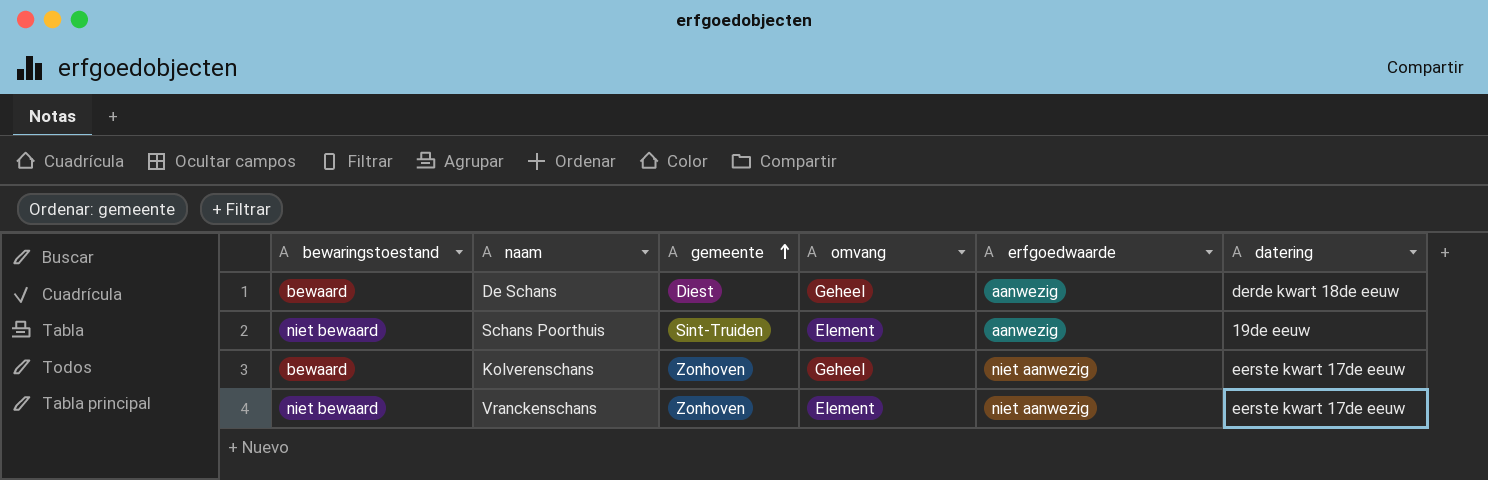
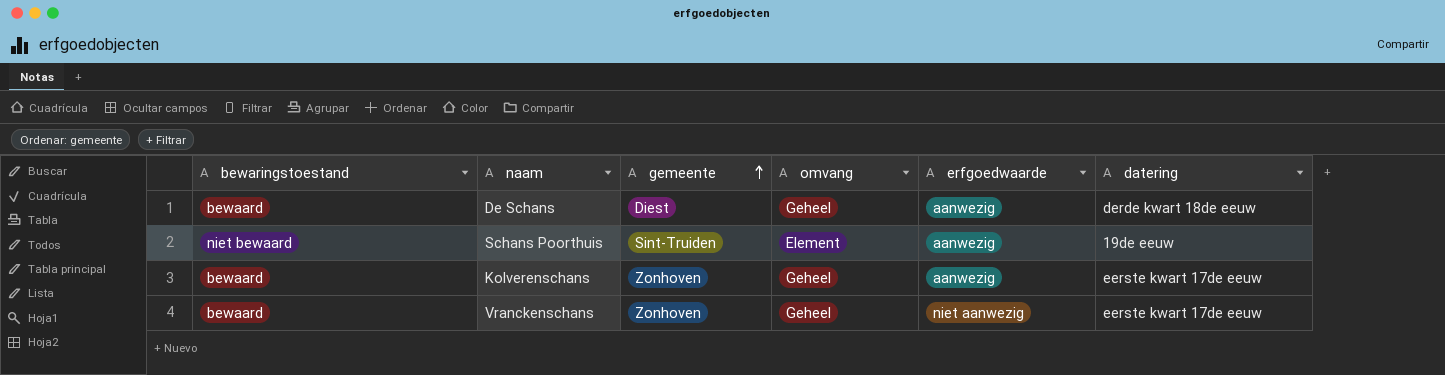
Kolverenschans | erfgoedwaarde: niet aanwezig -> aanwezig
Vranckenschans | bewaringstoestand: niet bewaard -> bewaard
Vranckenschans | omvang: Element -> Geheel

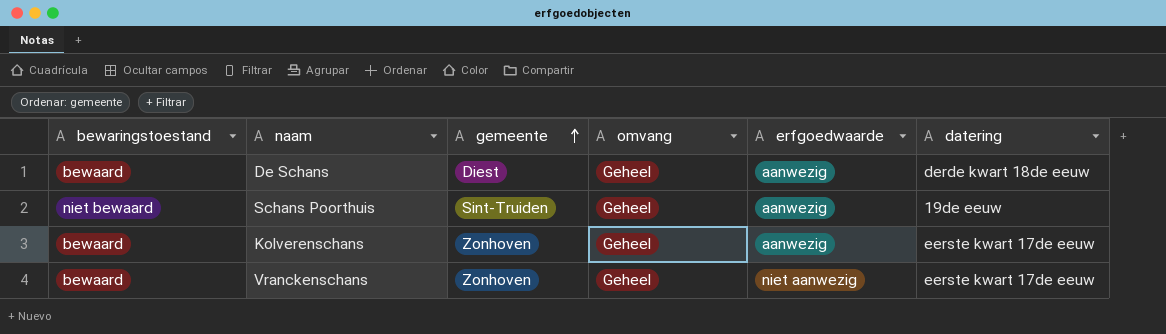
Schans Poorthuis | omvang: Element -> Geheel

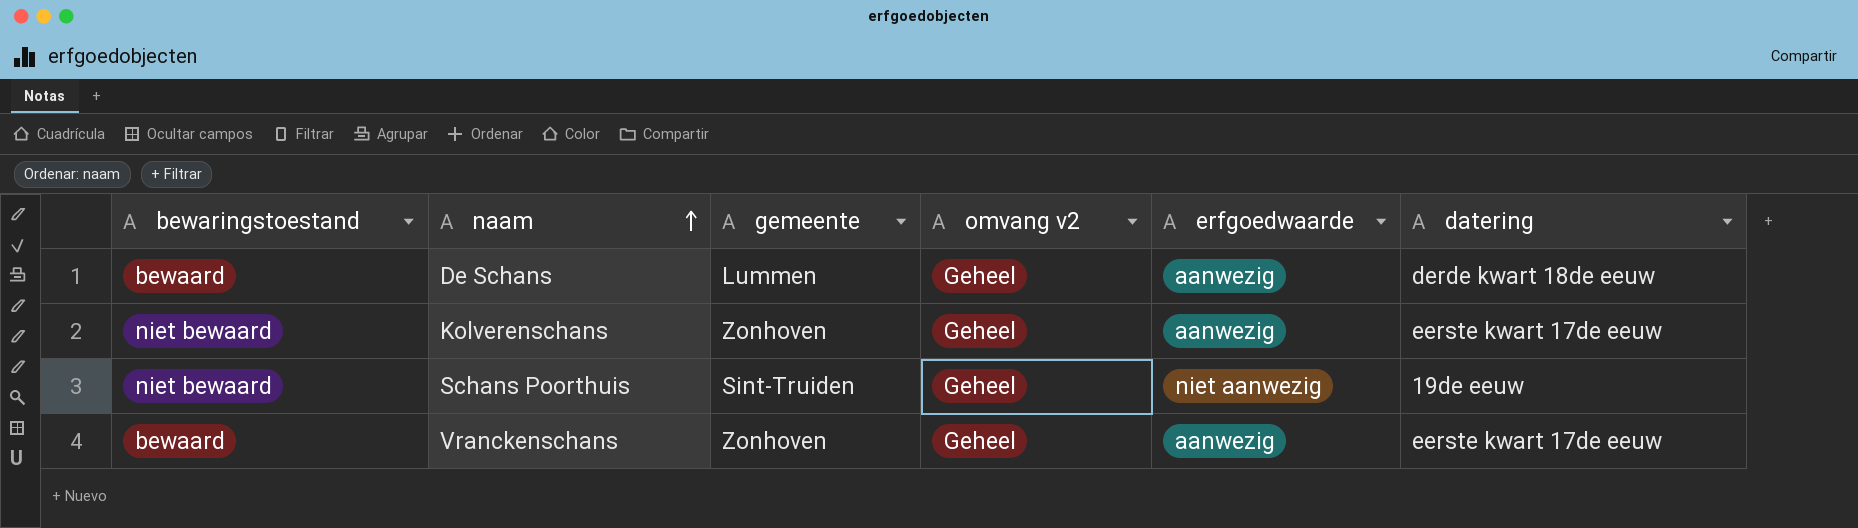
row order: gemeente ascending -> naam ascending
column name: omvang -> omvang v2
De Schans | gemeente: Diest -> Lummen
Kolverenschans | bewaringstoestand: bewaard -> niet bewaard
Schans Poorthuis | erfgoedwaarde: aanwezig -> niet aanwezig
Vranckenschans | erfgoedwaarde: niet aanwezig -> aanwezig

